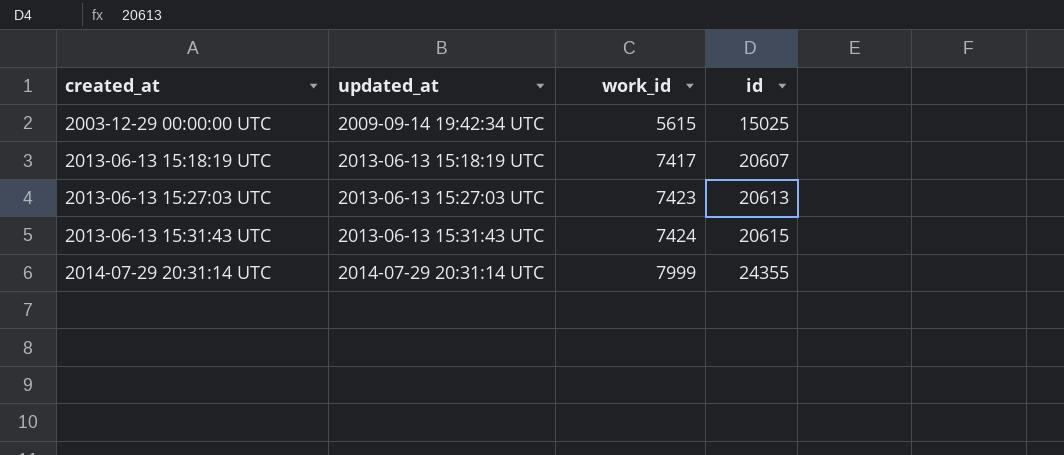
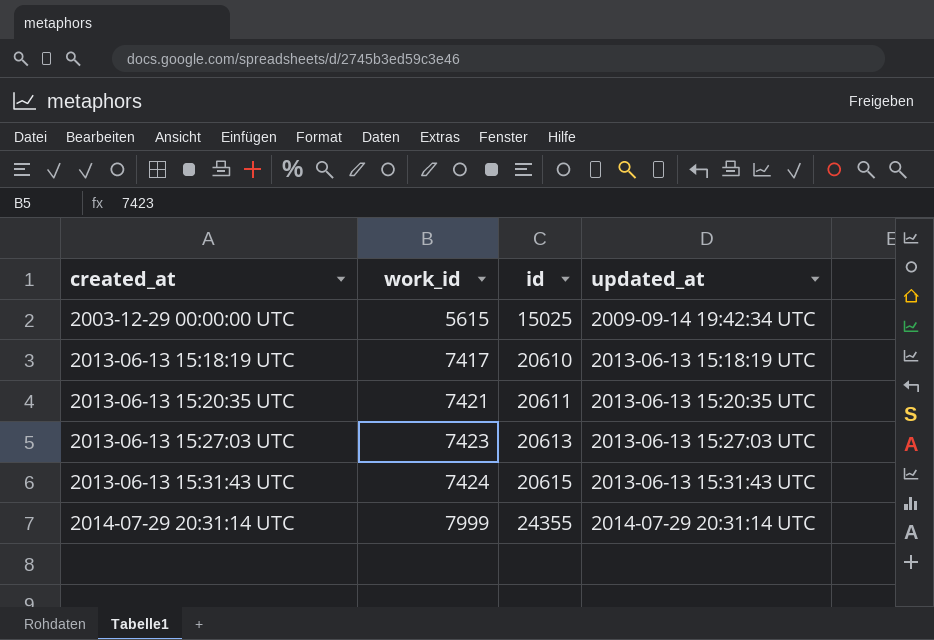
column updated_at | position: 2 -> 4
2013-06-13 15:18:19 UTC | id: 20607 -> 20610
row 2013-06-13 15:20:35 UTC: none -> 7421 | 20611 | 2013-06-13 15:20:35 UTC

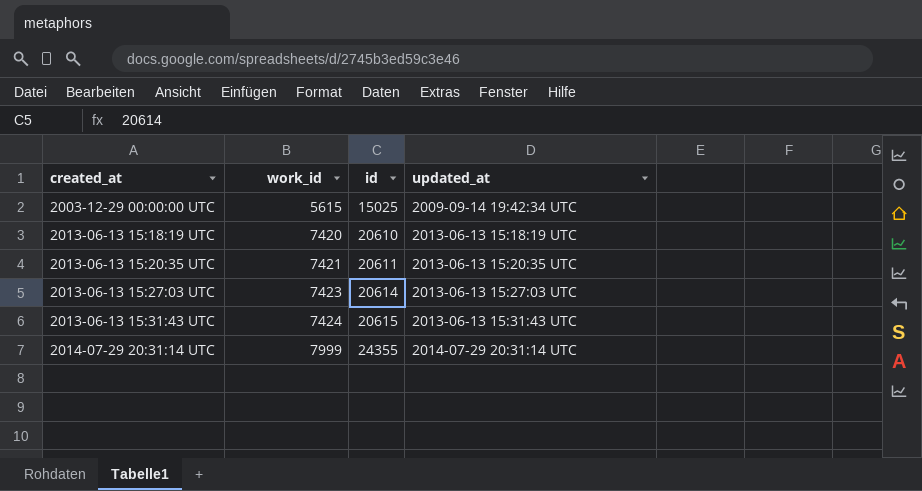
2013-06-13 15:18:19 UTC | work_id: 7417 -> 7420
2013-06-13 15:27:03 UTC | id: 20613 -> 20614

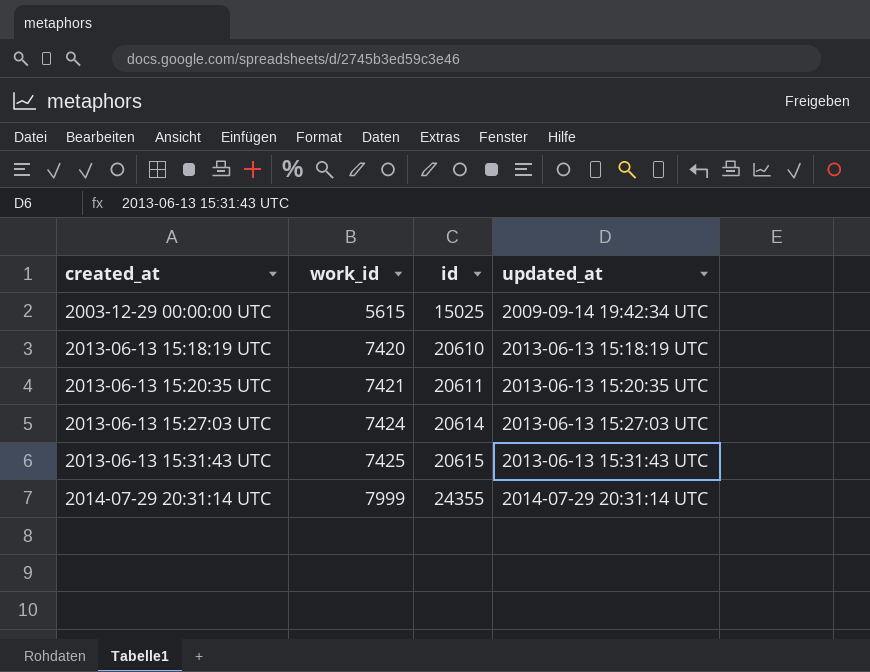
2013-06-13 15:27:03 UTC | work_id: 7423 -> 7424
2013-06-13 15:31:43 UTC | work_id: 7424 -> 7425

